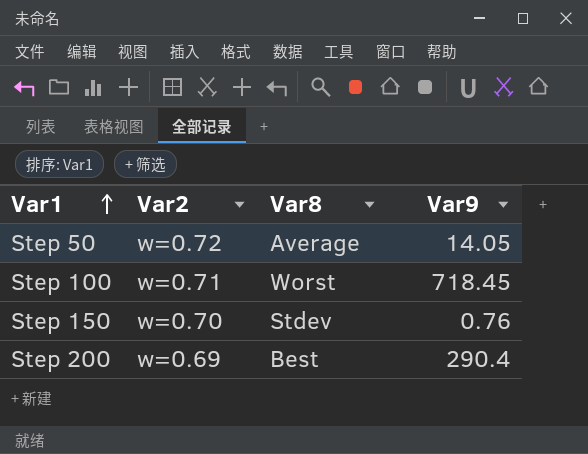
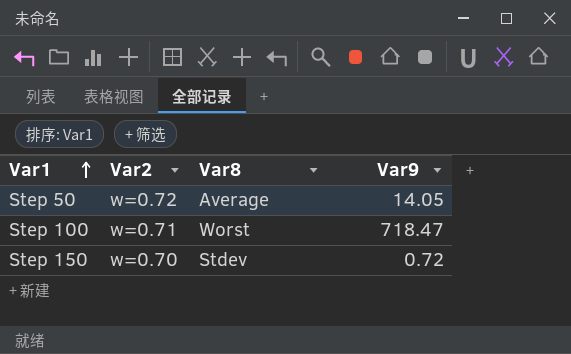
row Step 200: w=0.69 | Best | 290.4 -> none
Step 100 | Var9: 718.45 -> 718.47
Step 150 | Var9: 0.76 -> 0.72

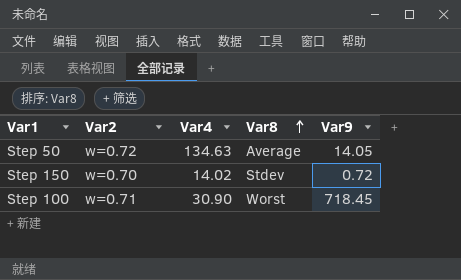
row order: Var1 ascending -> Var8 ascending
column Var4 | position: none -> 3
Step 100 | Var9: 718.47 -> 718.45

